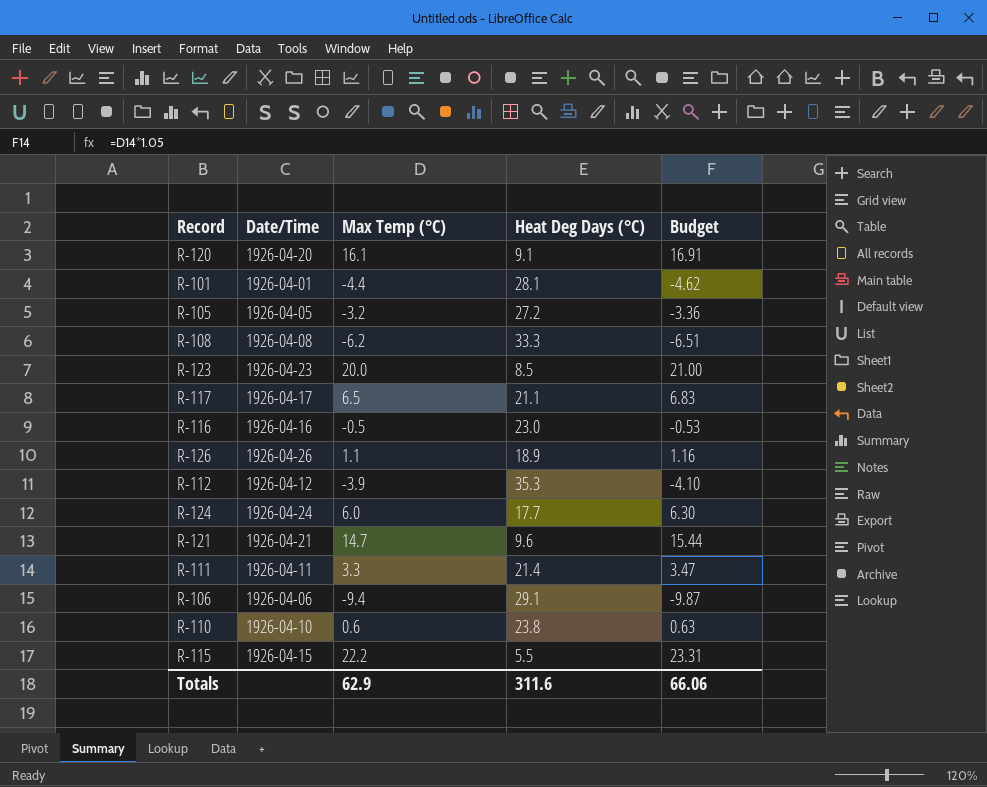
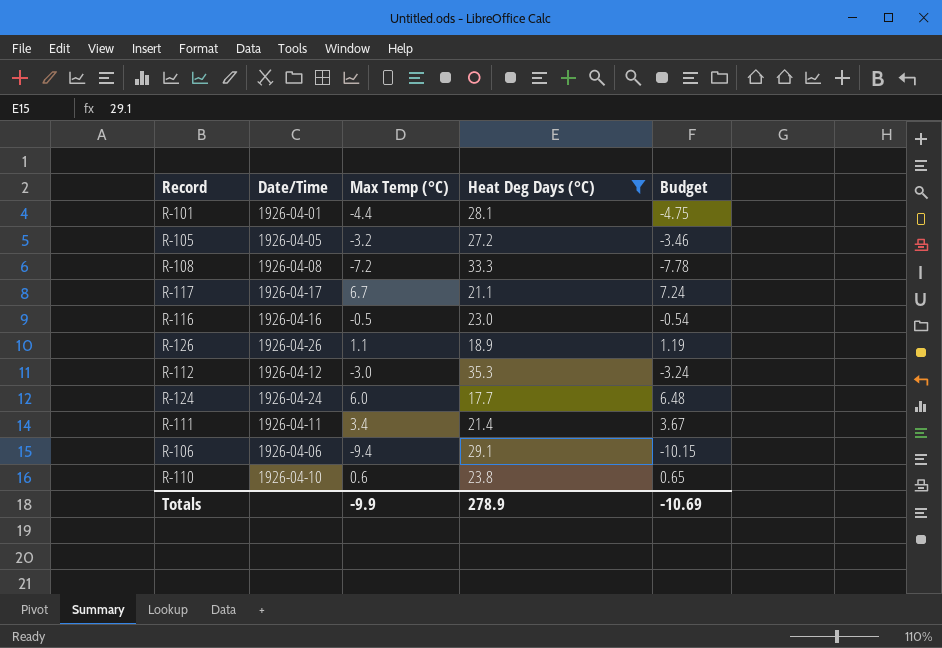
filter: none -> Heat Deg Days (°C) >= 17.7
column Budget | formula: [Max Temp (°C)] * 1.05 -> [Max Temp (°C)] * 1.08
R-108 | Max Temp (°C): -6.2 -> -7.2
R-117 | Max Temp (°C): 6.5 -> 6.7
R-112 | Max Temp (°C): -3.9 -> -3.0
R-111 | Max Temp (°C): 3.3 -> 3.4
Totals | Max Temp (°C): 62.9 -> -9.9
Totals | Heat Deg Days (°C): 311.6 -> 278.9
Totals | Budget: 66.06 -> -10.69

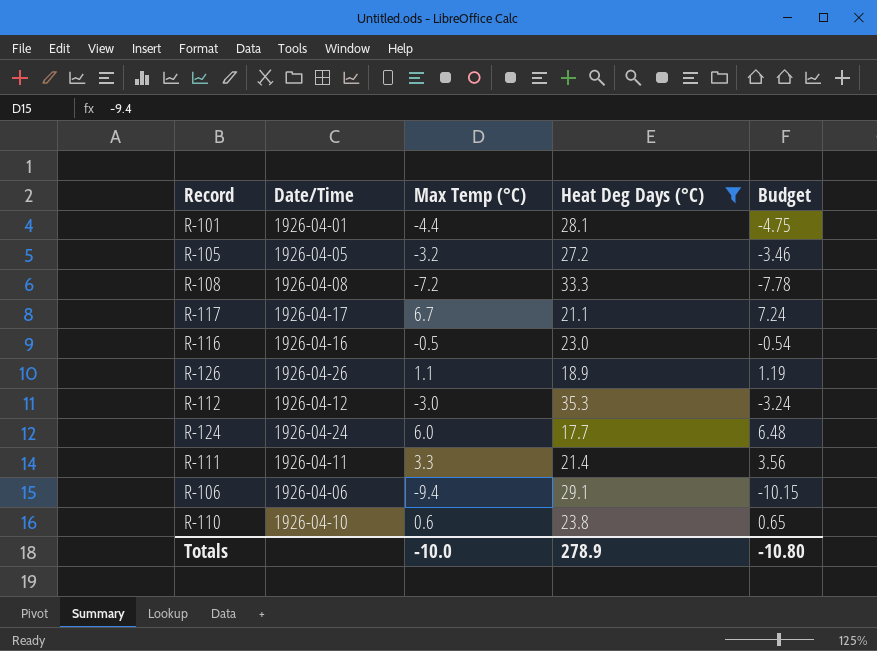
R-111 | Max Temp (°C): 3.4 -> 3.3
R-111 | Budget: 3.67 -> 3.56
Totals | Max Temp (°C): -9.9 -> -10.0
Totals | Budget: -10.69 -> -10.80

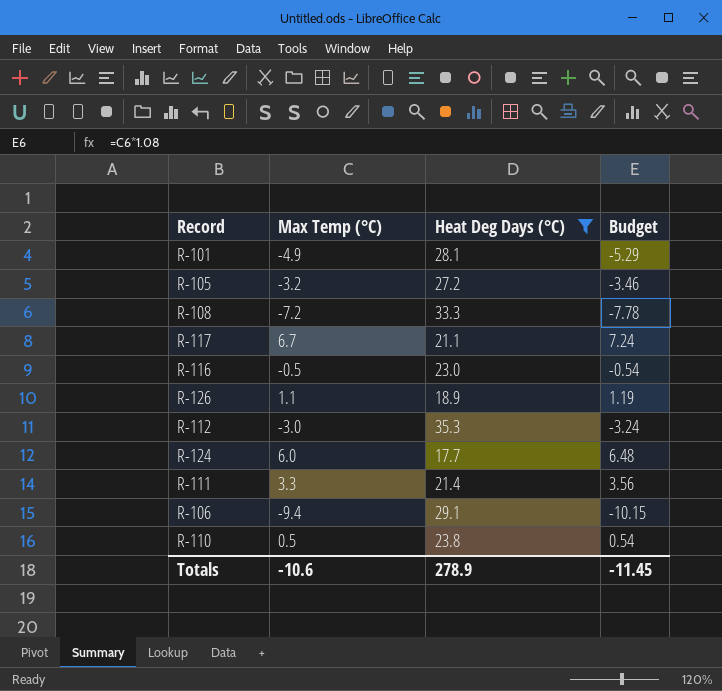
column Date/Time | position: 2 -> none
R-101 | Max Temp (°C): -4.4 -> -4.9
R-101 | Budget: -4.75 -> -5.29
R-110 | Max Temp (°C): 0.6 -> 0.5
R-110 | Budget: 0.65 -> 0.54
Totals | Max Temp (°C): -10.0 -> -10.6
Totals | Budget: -10.80 -> -11.45

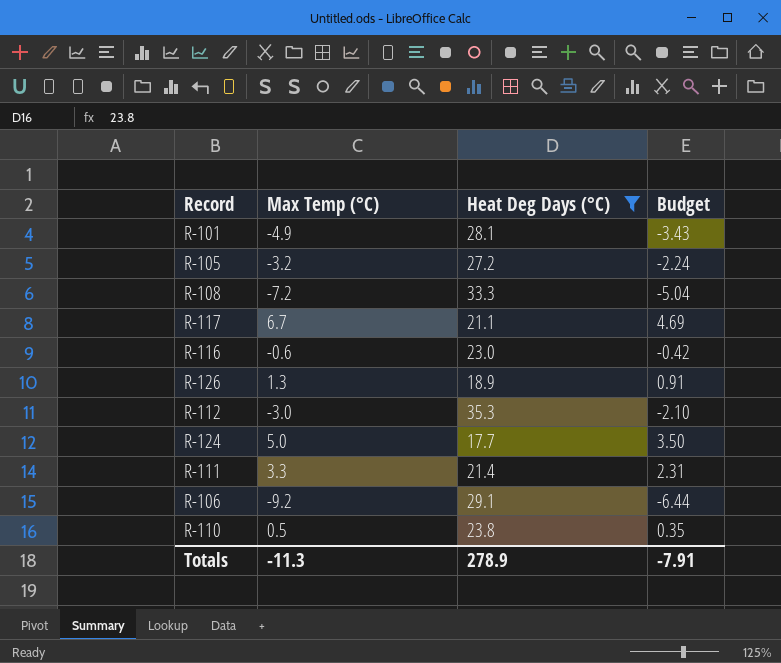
column Budget | formula: [Max Temp (°C)] * 1.08 -> [Max Temp (°C)] * 0.7
R-116 | Max Temp (°C): -0.5 -> -0.6
R-126 | Max Temp (°C): 1.1 -> 1.3
R-124 | Max Temp (°C): 6.0 -> 5.0
R-106 | Max Temp (°C): -9.4 -> -9.2
Totals | Max Temp (°C): -10.6 -> -11.3
Totals | Budget: -11.45 -> -7.91

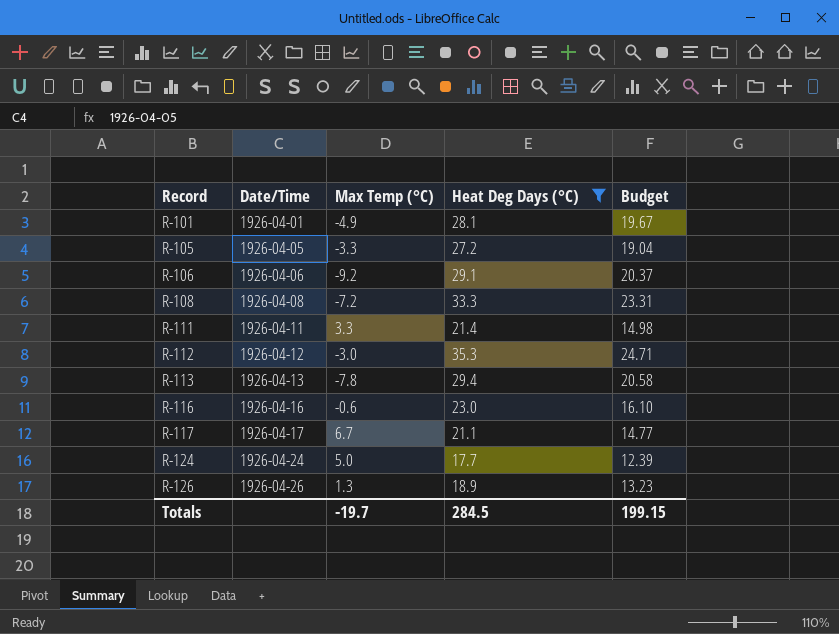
row order: none -> Record ascending
column Date/Time | position: none -> 2
column Budget | formula: [Max Temp (°C)] * 0.7 -> [Heat Deg Days (°C)] * 0.7
row R-110: 0.5 | 23.8 | 0.35 -> none
R-105 | Max Temp (°C): -3.2 -> -3.3
row R-113: none -> 1926-04-13 | -7.8 | 29.4 | 20.58
Totals | Max Temp (°C): -11.3 -> -19.7
Totals | Heat Deg Days (°C): 278.9 -> 284.5
Totals | Budget: -7.91 -> 199.15

